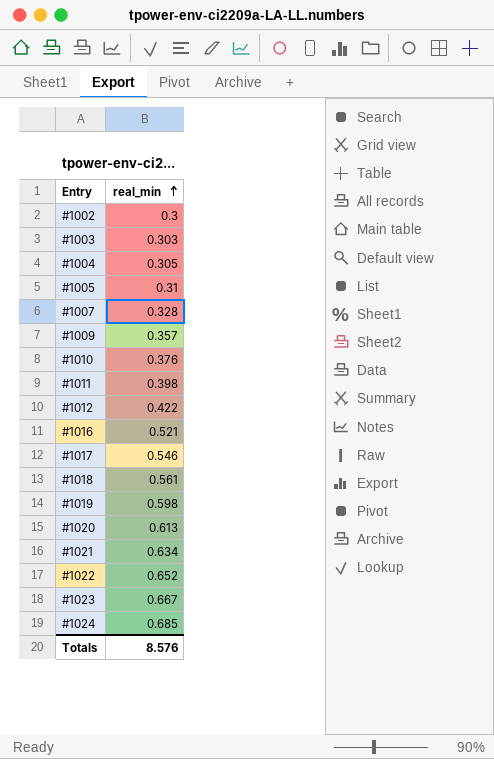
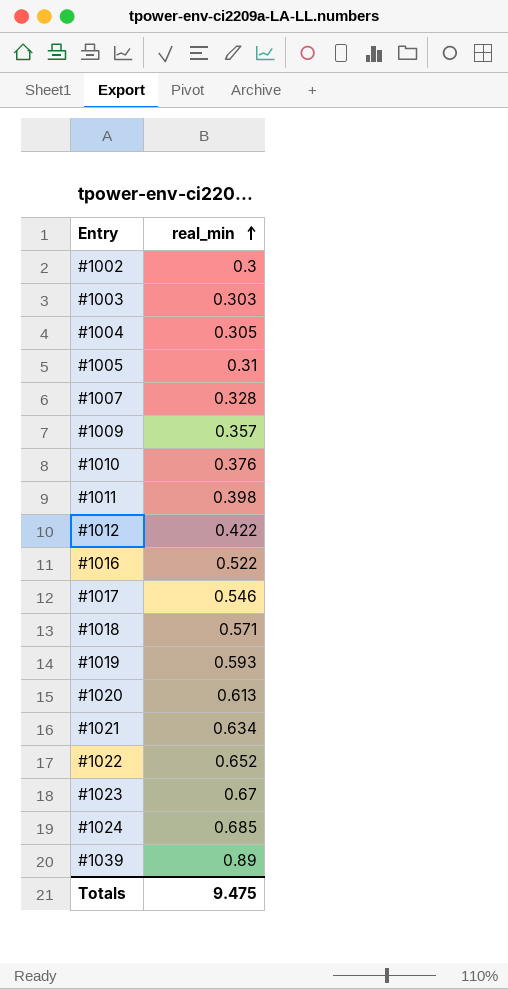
#1016 | real_min: 0.521 -> 0.522
#1018 | real_min: 0.561 -> 0.571
#1019 | real_min: 0.598 -> 0.593
#1023 | real_min: 0.667 -> 0.67
row #1039: none -> 0.89
Totals | real_min: 8.576 -> 9.475

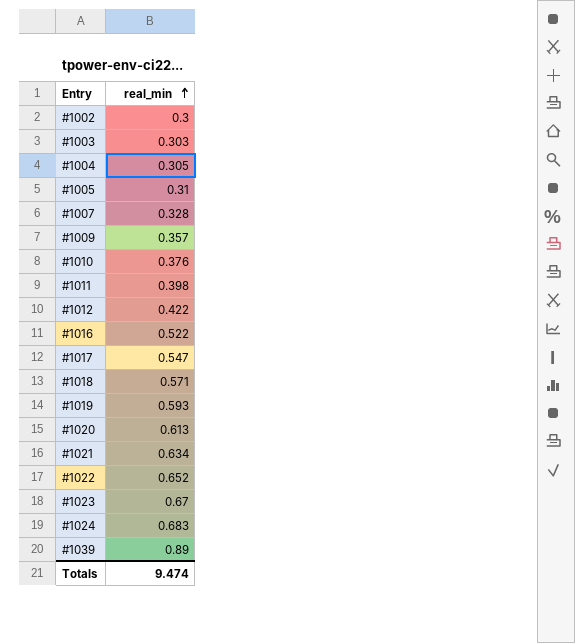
#1017 | real_min: 0.546 -> 0.547
#1024 | real_min: 0.685 -> 0.683
Totals | real_min: 9.475 -> 9.474

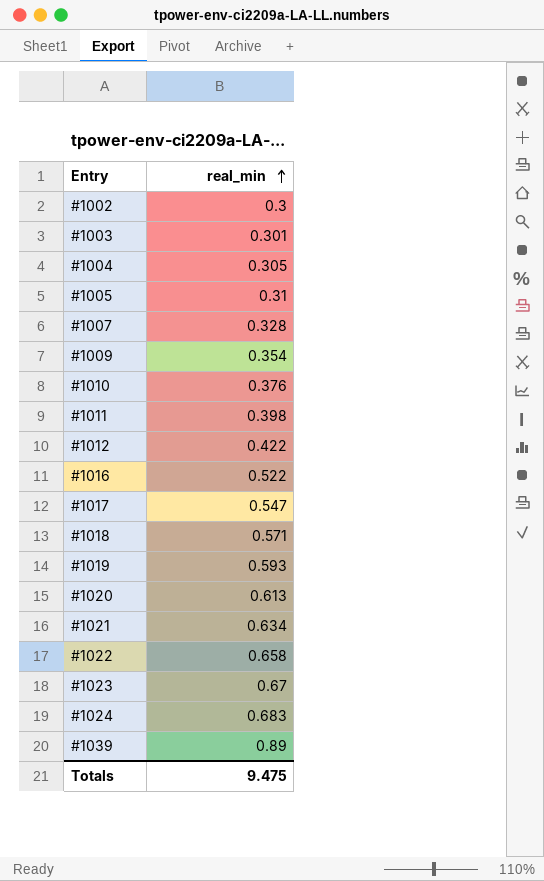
#1003 | real_min: 0.303 -> 0.301
#1009 | real_min: 0.357 -> 0.354
#1022 | real_min: 0.652 -> 0.658
Totals | real_min: 9.474 -> 9.475

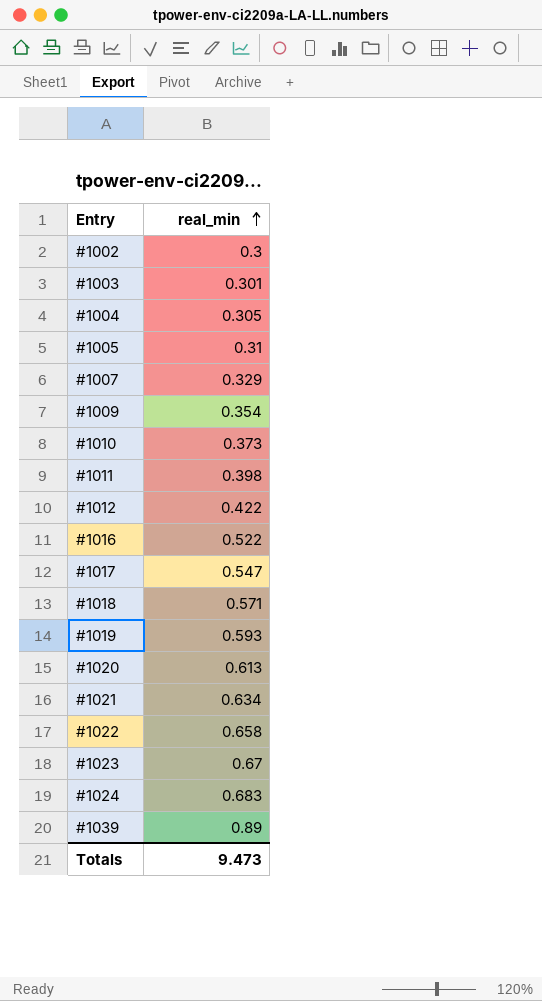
#1007 | real_min: 0.328 -> 0.329
#1010 | real_min: 0.376 -> 0.373
Totals | real_min: 9.475 -> 9.473

